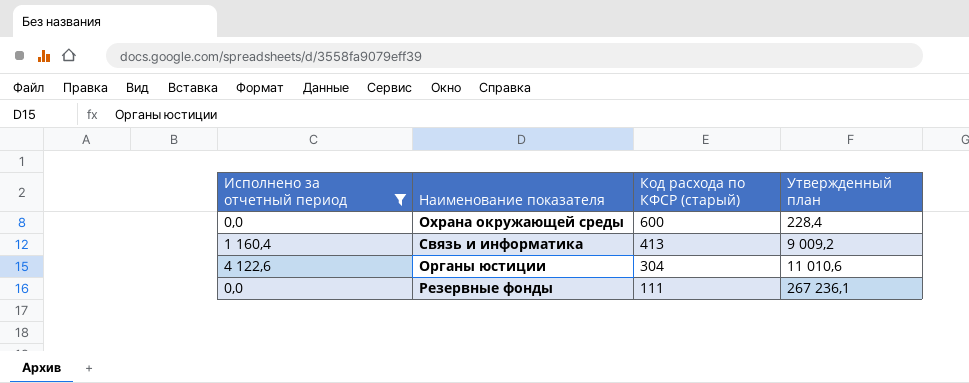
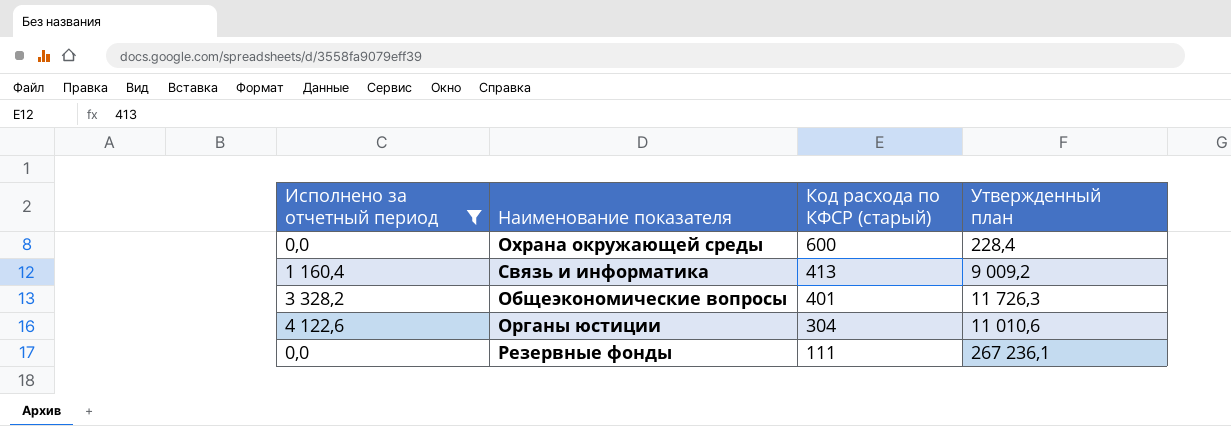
row Общеэкономические вопросы: none -> 3 328,2 | 401 | 11 726,3

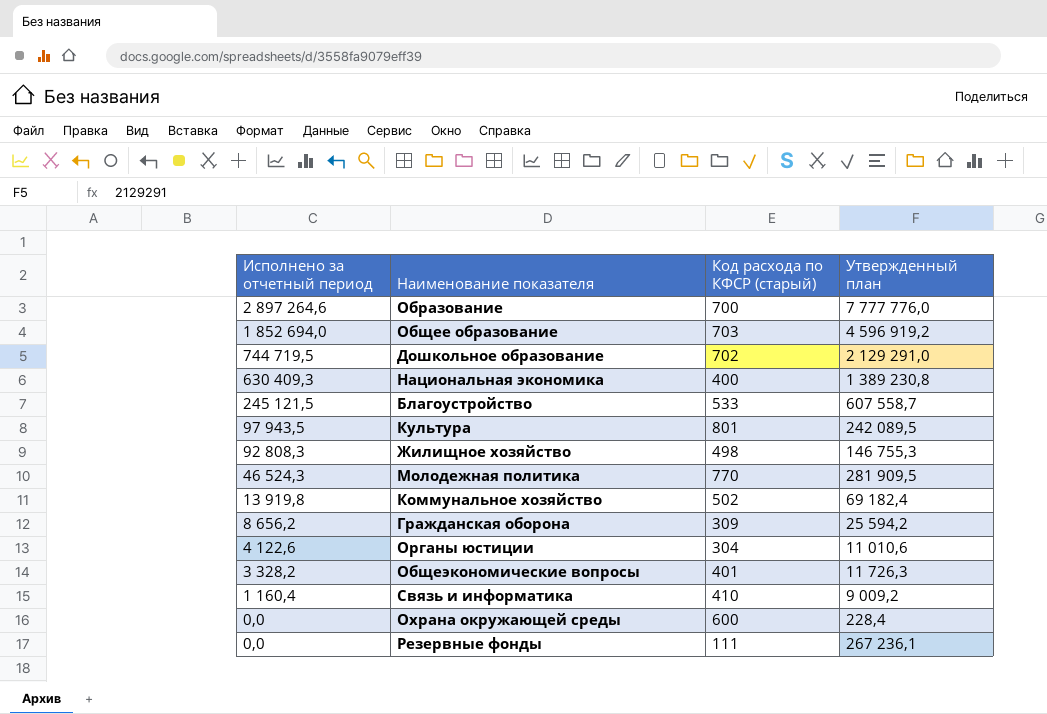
filter: Исполнено за отчетный период <= 4 122,6 -> none
row order: Код расхода по КФСР (старый) descending -> Исполнено за отчетный период descending
Связь и информатика | Код расхода по КФСР (старый): 413 -> 410

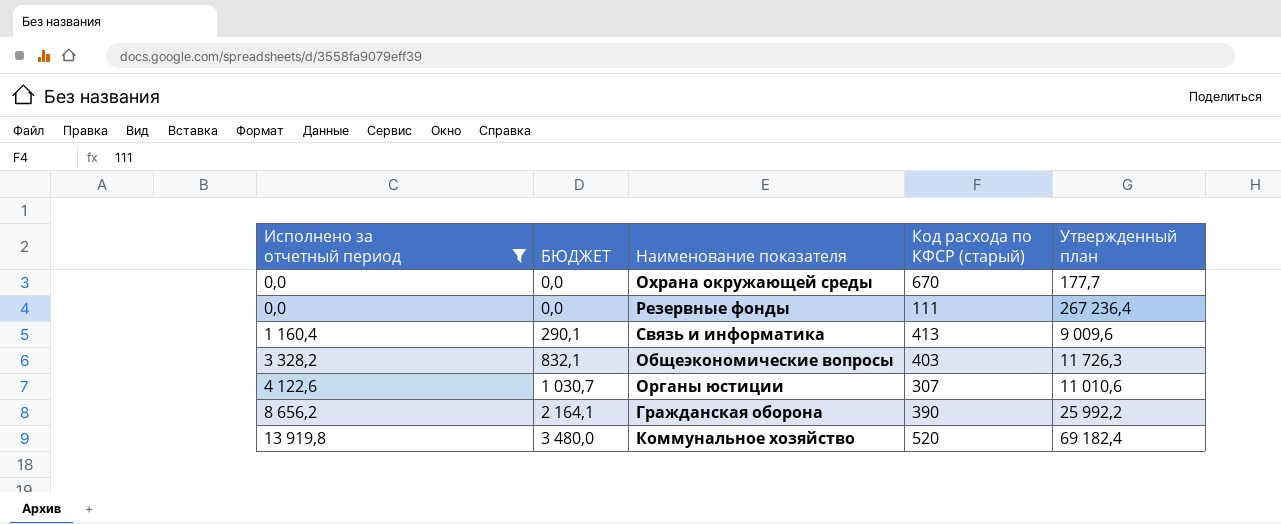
filter: none -> Исполнено за отчетный период <= 13 919,8
row order: Исполнено за отчетный период descending -> Исполнено за отчетный период ascending
column БЮДЖЕТ | formula: none -> [Исполнено за отчетный период] * 0,25
Охрана окружающей среды | Код расхода по КФСР (старый): 600 -> 670
Охрана окружающей среды | Утвержденный план: 228,4 -> 177,7
Резервные фонды | Утвержденный план: 267 236,1 -> 267 236,4
Связь и информатика | Код расхода по КФСР (старый): 410 -> 413
Связь и информатика | Утвержденный план: 9 009,2 -> 9 009,6
Общеэкономические вопросы | Код расхода по КФСР (старый): 401 -> 403
Органы юстиции | Код расхода по КФСР (старый): 304 -> 307
Гражданская оборона | Код расхода по КФСР (старый): 309 -> 390
Гражданская оборона | Утвержденный план: 25 594,2 -> 25 992,2
Коммунальное хозяйство | Код расхода по КФСР (старый): 502 -> 520

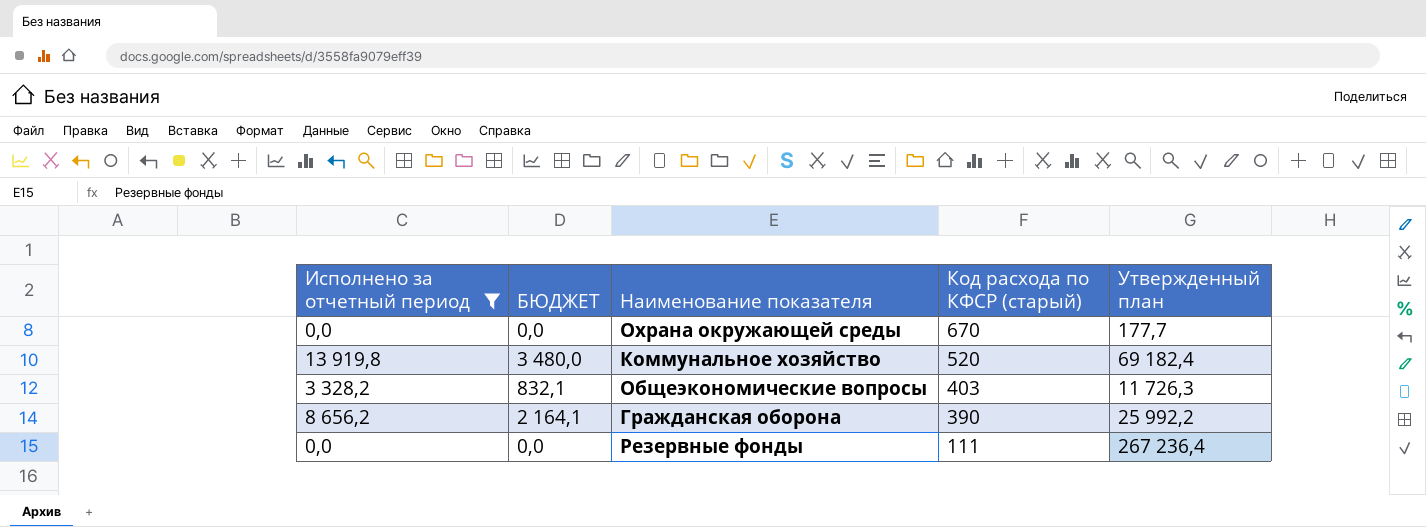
row order: Исполнено за отчетный период ascending -> Код расхода по КФСР (старый) descending
row Связь и информатика: 1 160,4 | 290,1 | 413 | 9 009,6 -> none
row Органы юстиции: 4 122,6 | 1 030,7 | 307 | 11 010,6 -> none

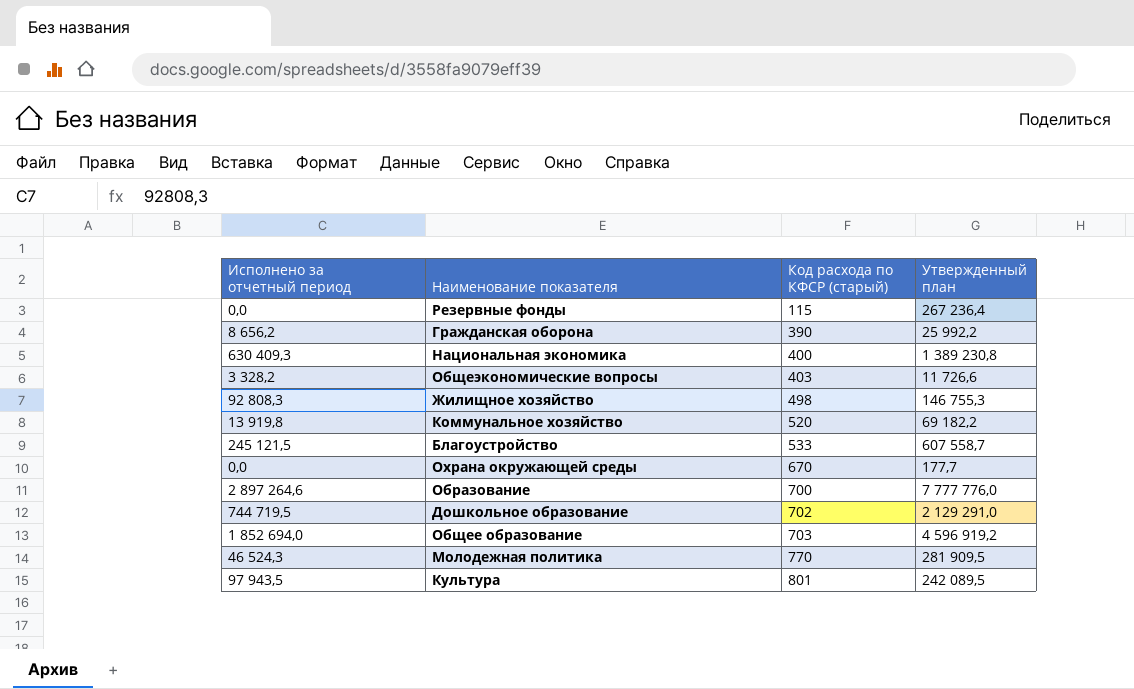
filter: Исполнено за отчетный период <= 13 919,8 -> none
row order: Код расхода по КФСР (старый) descending -> Код расхода по КФСР (старый) ascending
column БЮДЖЕТ | formula: [Исполнено за отчетный период] * 0,25 -> none
Резервные фонды | Код расхода по КФСР (старый): 111 -> 115
Общеэкономические вопросы | Утвержденный план: 11 726,3 -> 11 726,6
Коммунальное хозяйство | Утвержденный план: 69 182,4 -> 69 182,2

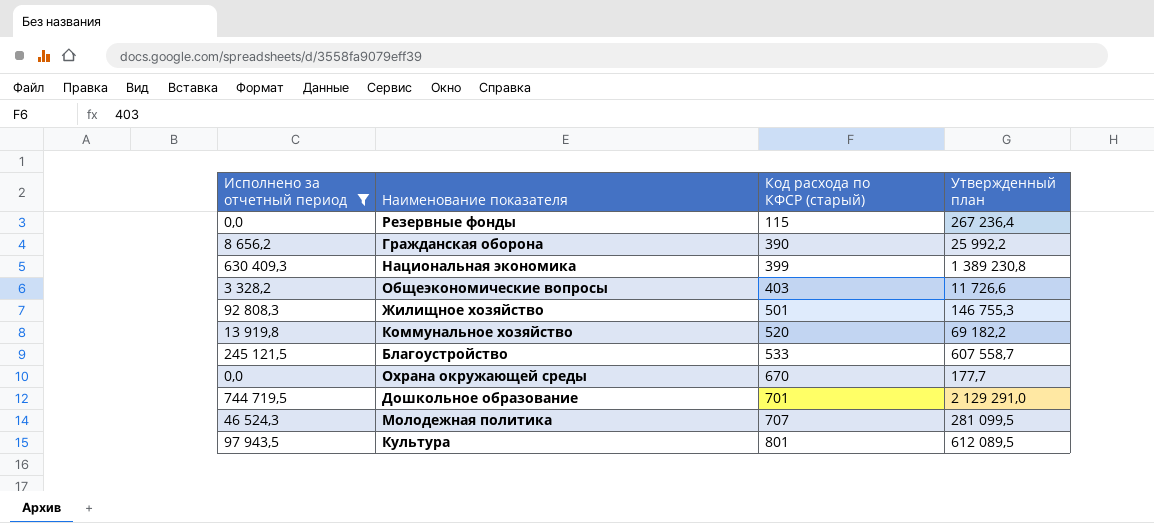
filter: none -> Исполнено за отчетный период <= 744 719,5
Национальная экономика | Код расхода по КФСР (старый): 400 -> 399
Жилищное хозяйство | Код расхода по КФСР (старый): 498 -> 501
Дошкольное образование | Код расхода по КФСР (старый): 702 -> 701
Молодежная политика | Код расхода по КФСР (старый): 770 -> 707
Молодежная политика | Утвержденный план: 281 909,5 -> 281 099,5
Культура | Утвержденный план: 242 089,5 -> 612 089,5

